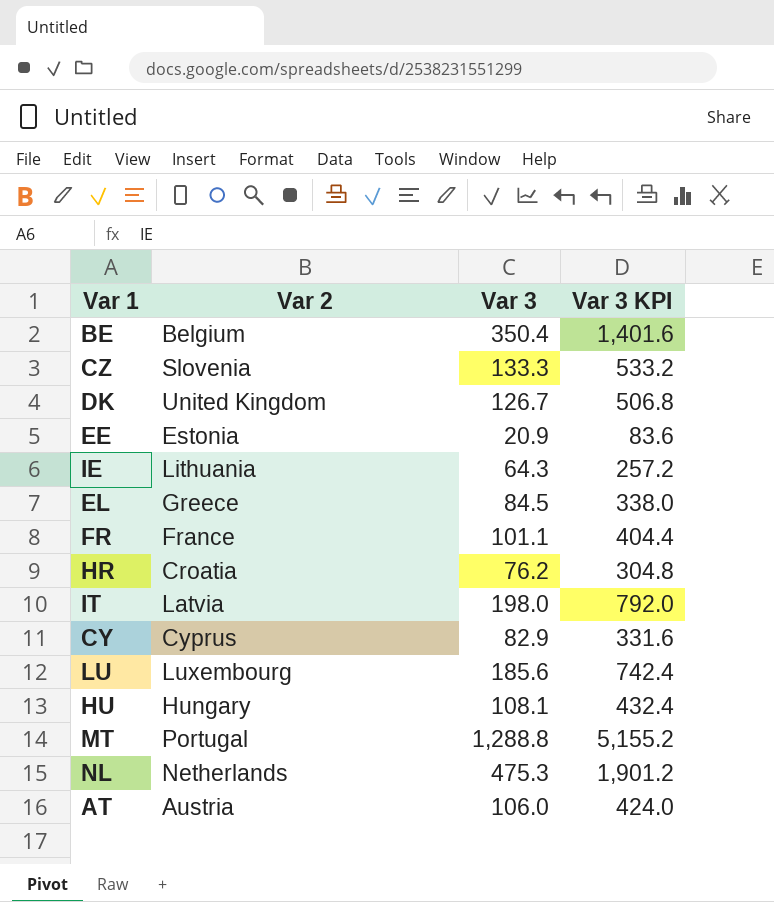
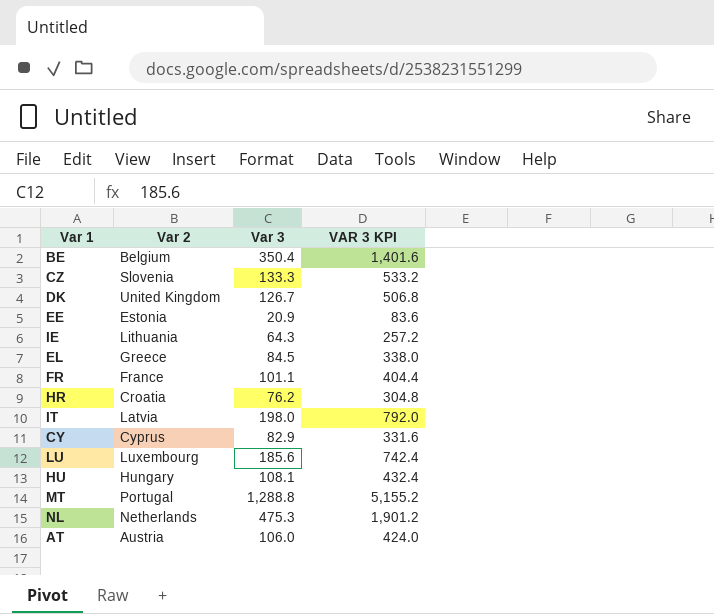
column name: Var 3 KPI -> VAR 3 KPI

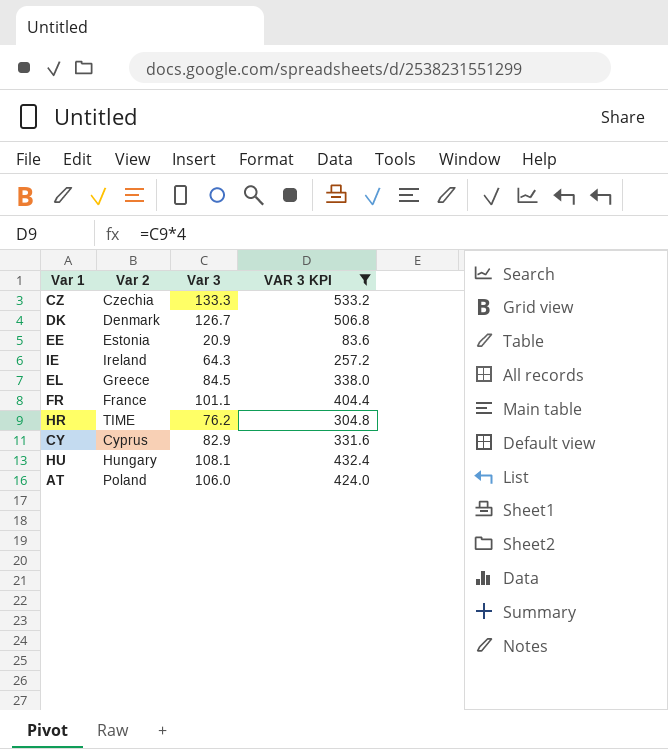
filter: none -> VAR 3 KPI <= 533.2
CZ | Var 2: Slovenia -> Czechia
DK | Var 2: United Kingdom -> Denmark
IE | Var 2: Lithuania -> Ireland
HR | Var 2: Croatia -> TIME
AT | Var 2: Austria -> Poland

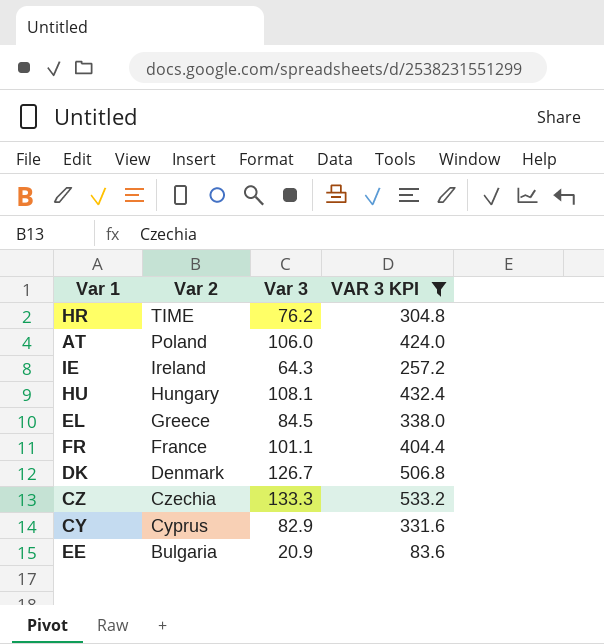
row order: none -> Var 2 descending
EE | Var 2: Estonia -> Bulgaria

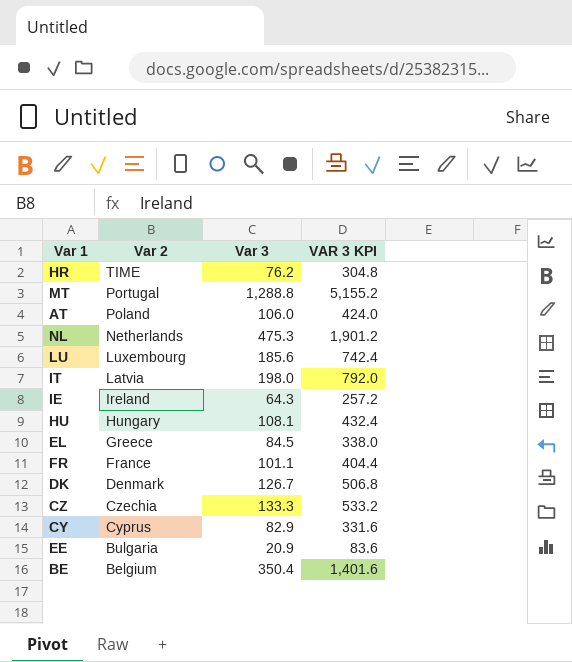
filter: VAR 3 KPI <= 533.2 -> none

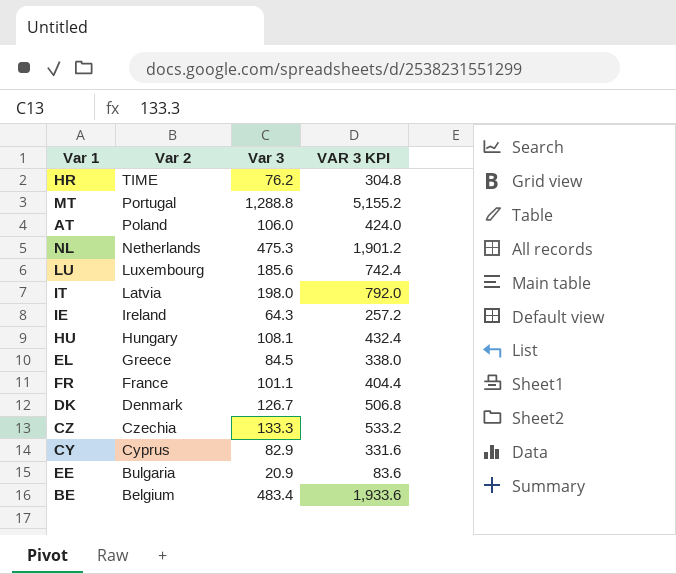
BE | Var 3: 350.4 -> 483.4
BE | VAR 3 KPI: 1,401.6 -> 1,933.6

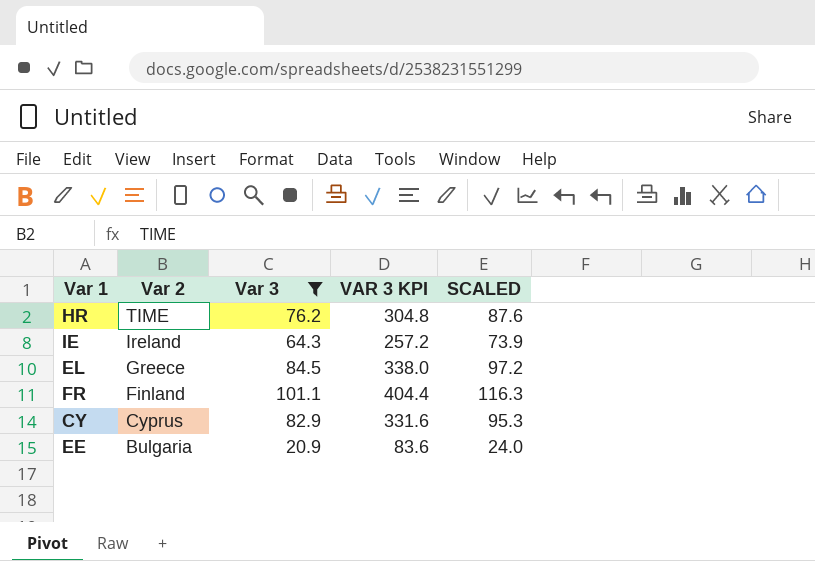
filter: none -> Var 3 <= 101.1
column SCALED | formula: none -> [Var 3] * 1.15
FR | Var 2: France -> Finland

